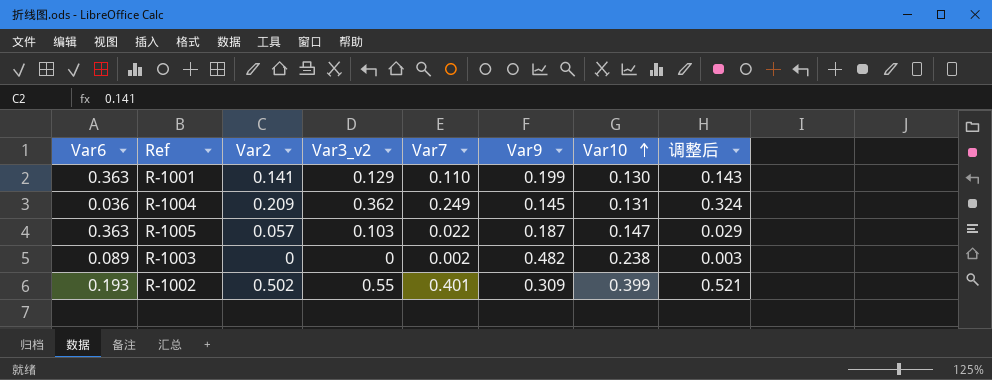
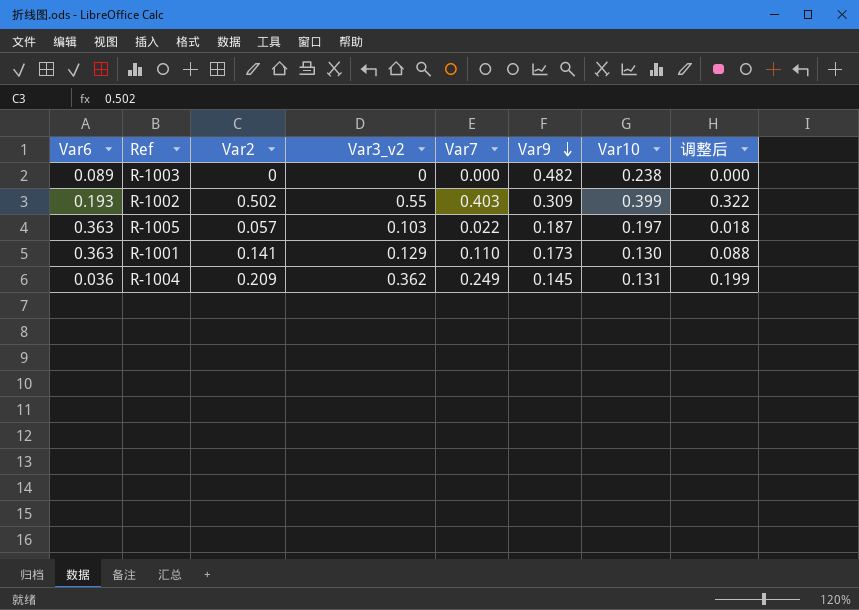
row order: Var10 ascending -> Var9 descending
column 调整后 | formula: [Var7] * 1.3 -> [Var7] * 0.8
R-1003 | Var7: 0.002 -> 0.000
R-1002 | Var7: 0.401 -> 0.403
R-1005 | Var10: 0.147 -> 0.197
R-1001 | Var9: 0.199 -> 0.173

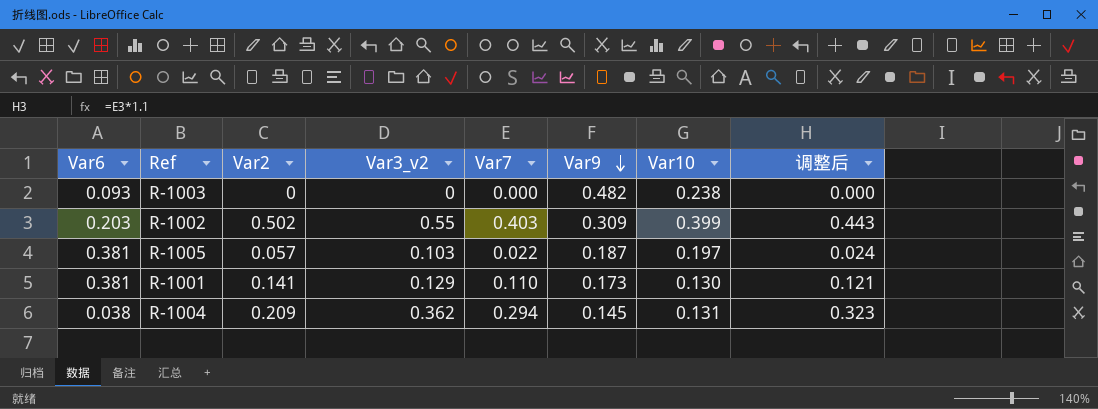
column 调整后 | formula: [Var7] * 0.8 -> [Var7] * 1.1
R-1003 | Var6: 0.089 -> 0.093
R-1002 | Var6: 0.193 -> 0.203
R-1005 | Var6: 0.363 -> 0.381
R-1001 | Var6: 0.363 -> 0.381
R-1004 | Var6: 0.036 -> 0.038
R-1004 | Var7: 0.249 -> 0.294

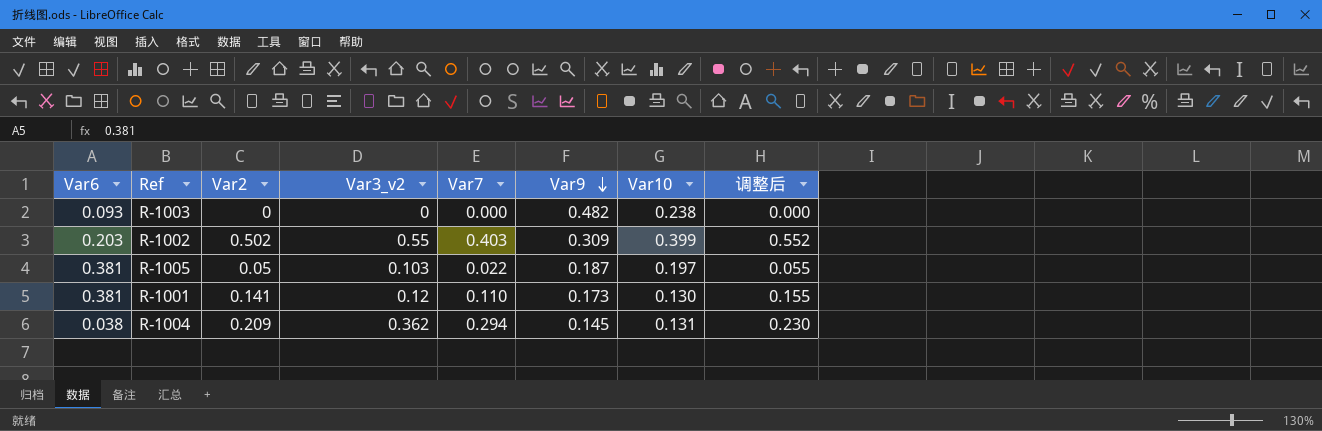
column 调整后 | formula: [Var7] * 1.1 -> [Var2] * 1.1
R-1005 | Var2: 0.057 -> 0.05
R-1001 | Var3_v2: 0.129 -> 0.12

